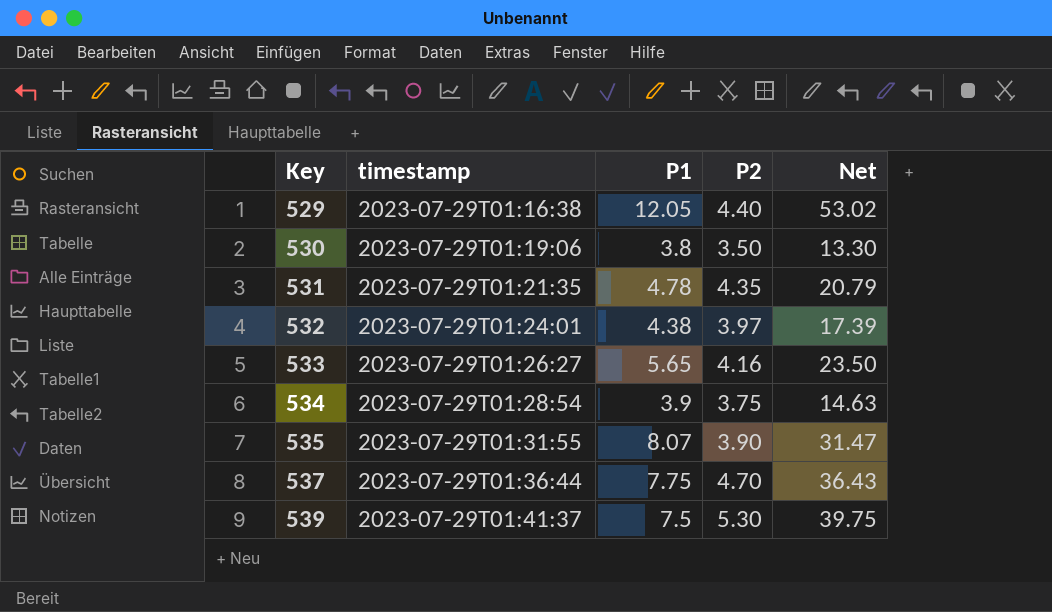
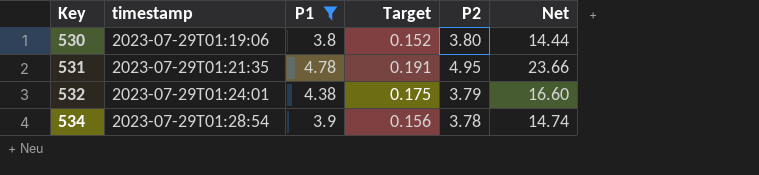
filter: none -> P1 <= 4.78
column Target | formula: none -> [P1] * 0.04
530 | P2: 3.50 -> 3.80
530 | Net: 13.30 -> 14.44
531 | P2: 4.35 -> 4.95
531 | Net: 20.79 -> 23.66
532 | P2: 3.97 -> 3.79
532 | Net: 17.39 -> 16.60
534 | P2: 3.75 -> 3.78
534 | Net: 14.63 -> 14.74

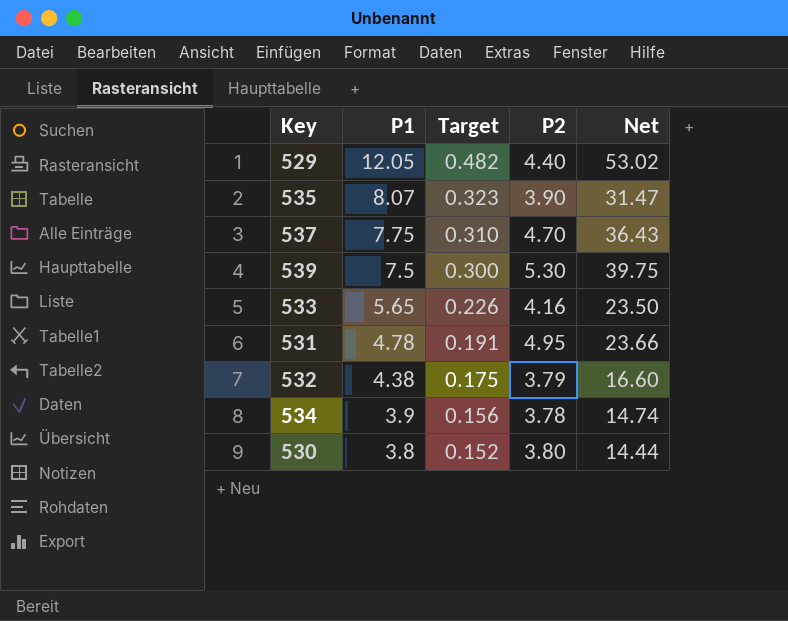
filter: P1 <= 4.78 -> none
row order: Key ascending -> P1 descending
column timestamp | position: 2 -> none

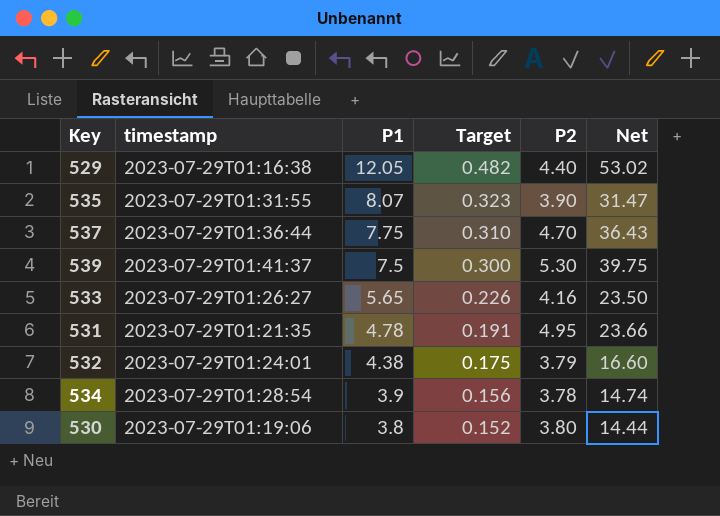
column timestamp | position: none -> 2

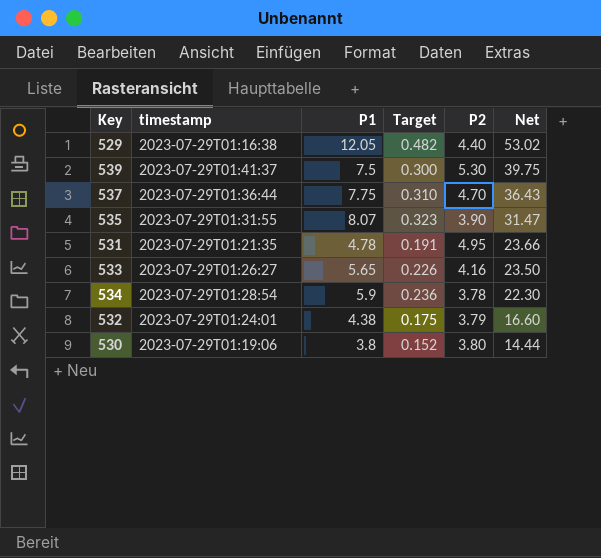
row order: P1 descending -> Net descending
534 | P1: 3.9 -> 5.9
534 | Target: 0.156 -> 0.236
534 | Net: 14.74 -> 22.30

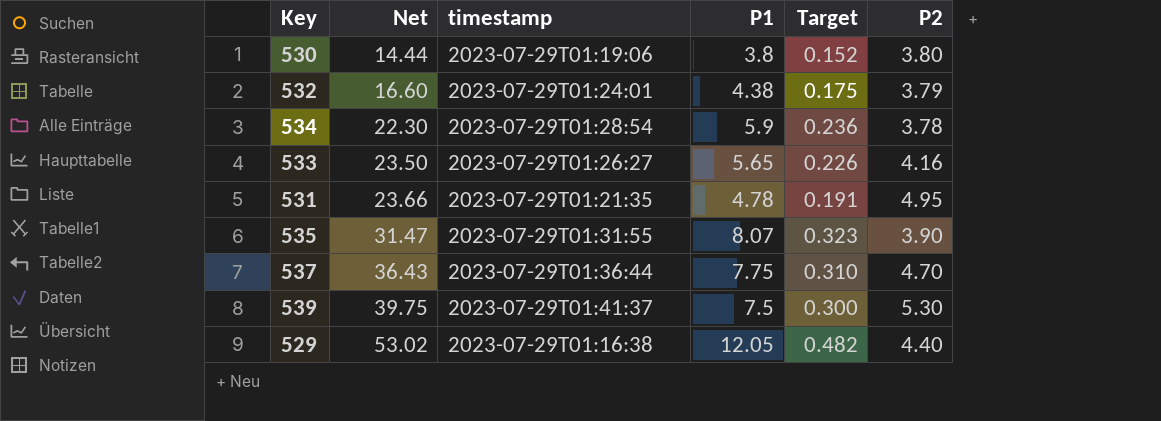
row order: Net descending -> Net ascending
column Net | position: 6 -> 2

